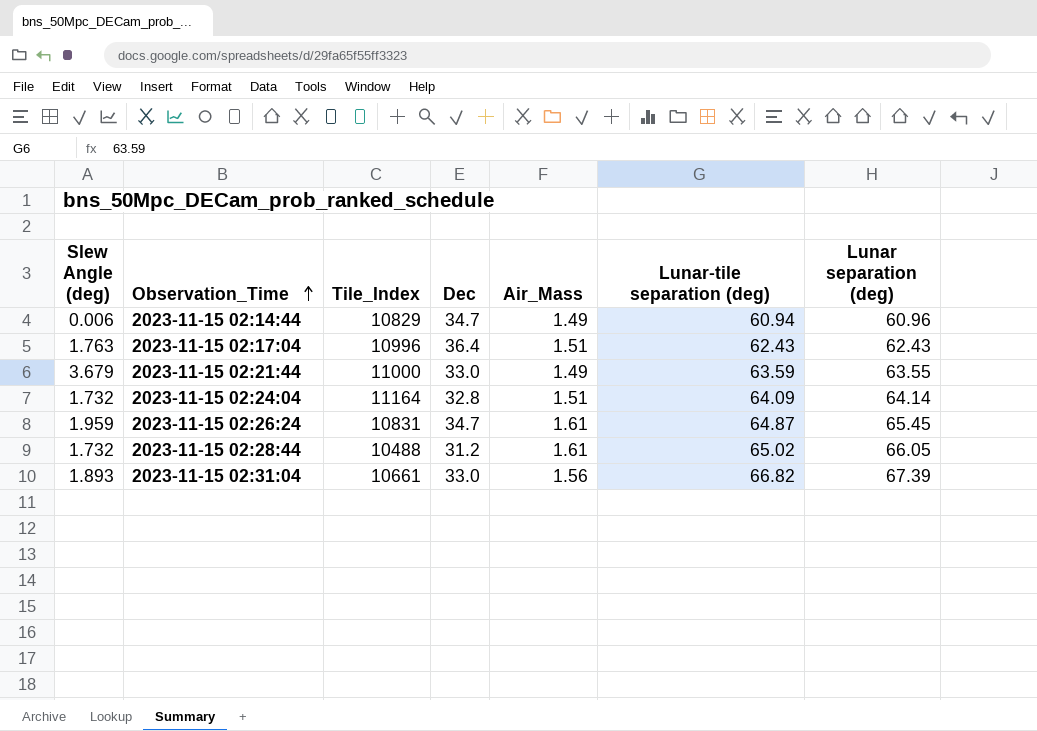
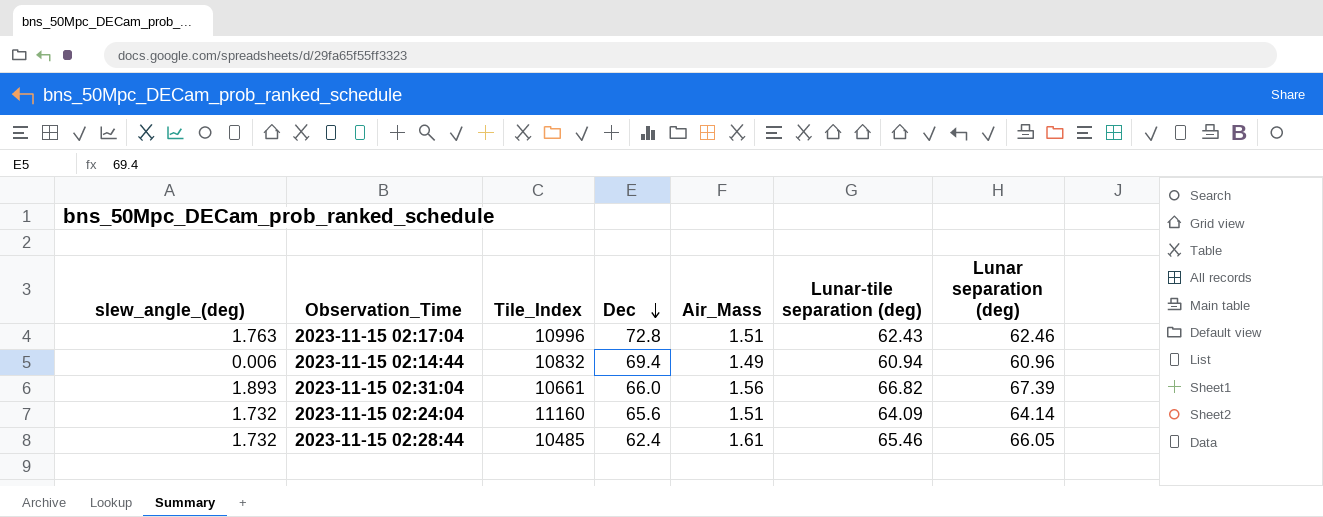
row order: Observation_Time ascending -> Dec descending
column name: Slew Angle (deg) -> slew_angle_(deg)
row 2023-11-15 02:21:44: 3.679 | 11000 | 33.0 | 1.49 | 63.59 | 63.55 -> none
row 2023-11-15 02:26:24: 1.959 | 10831 | 34.7 | 1.61 | 64.87 | 65.45 -> none
2023-11-15 02:17:04 | Dec: 36.4 -> 72.8
2023-11-15 02:17:04 | Lunar separation (deg): 62.43 -> 62.46
2023-11-15 02:14:44 | Tile_Index: 10829 -> 10832
2023-11-15 02:14:44 | Dec: 34.7 -> 69.4
2023-11-15 02:31:04 | Dec: 33.0 -> 66.0
2023-11-15 02:24:04 | Tile_Index: 11164 -> 11160
2023-11-15 02:24:04 | Dec: 32.8 -> 65.6
2023-11-15 02:28:44 | Tile_Index: 10488 -> 10485
2023-11-15 02:28:44 | Dec: 31.2 -> 62.4
2023-11-15 02:28:44 | Lunar-tile separation (deg): 65.02 -> 65.46

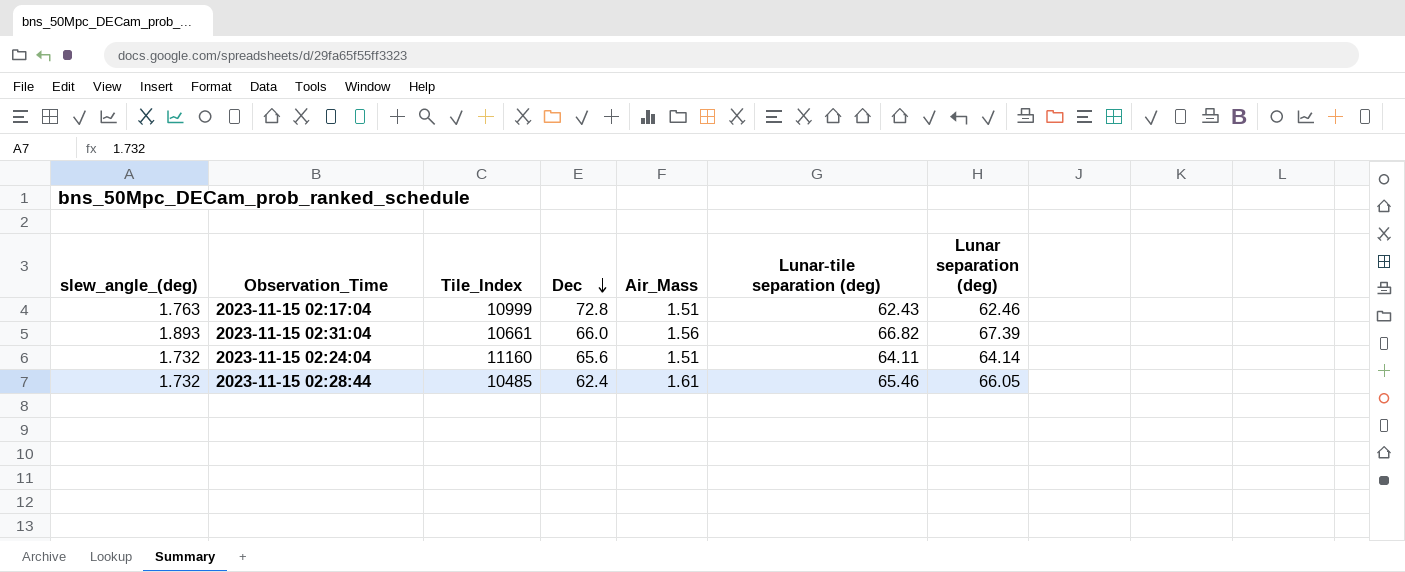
row 2023-11-15 02:14:44: 0.006 | 10832 | 69.4 | 1.49 | 60.94 | 60.96 -> none
2023-11-15 02:17:04 | Tile_Index: 10996 -> 10999
2023-11-15 02:24:04 | Lunar-tile separation (deg): 64.09 -> 64.11

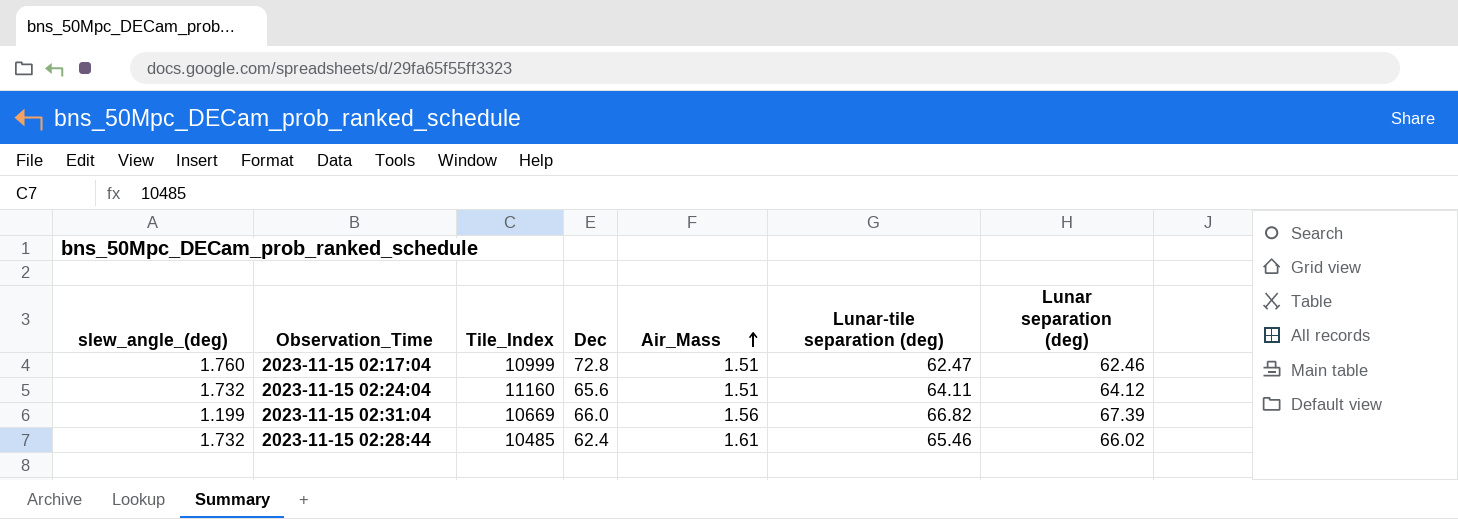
row order: Dec descending -> Air_Mass ascending
2023-11-15 02:17:04 | slew_angle_(deg): 1.763 -> 1.760
2023-11-15 02:17:04 | Lunar-tile separation (deg): 62.43 -> 62.47
2023-11-15 02:24:04 | Lunar separation (deg): 64.14 -> 64.12
2023-11-15 02:31:04 | slew_angle_(deg): 1.893 -> 1.199
2023-11-15 02:31:04 | Tile_Index: 10661 -> 10669
2023-11-15 02:28:44 | Lunar separation (deg): 66.05 -> 66.02

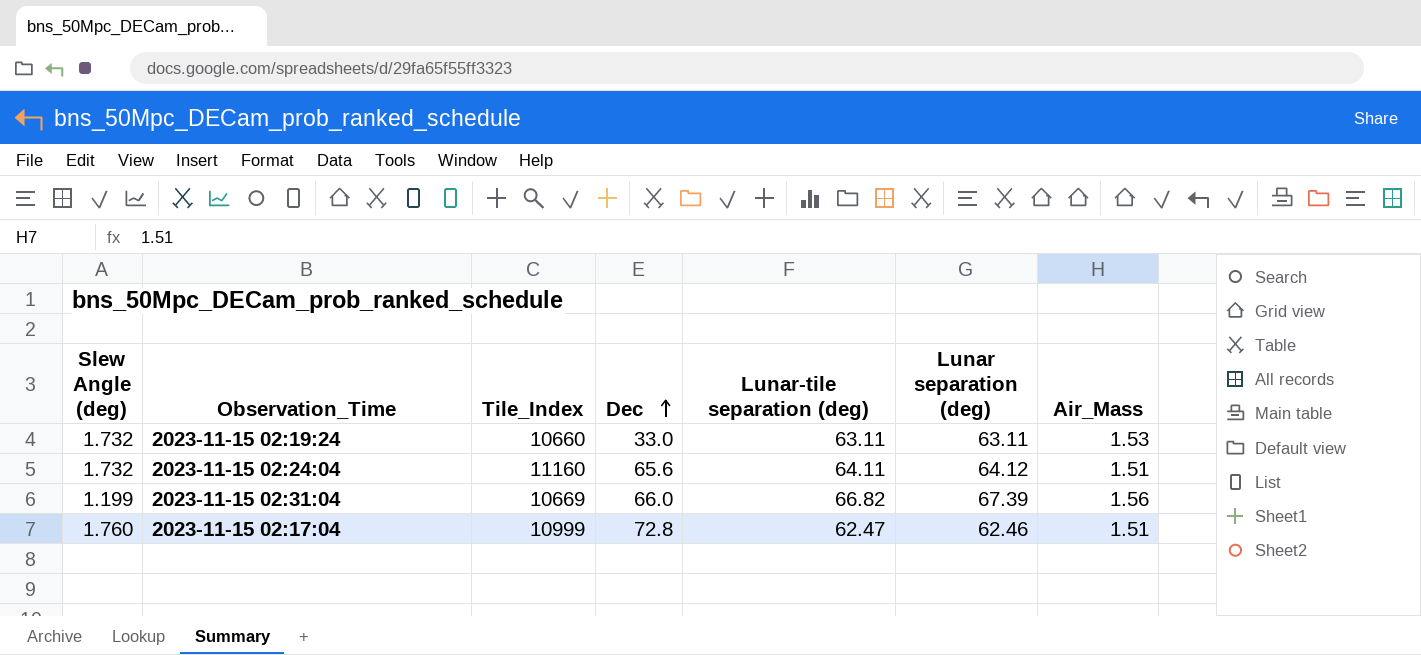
row order: Air_Mass ascending -> Dec ascending
column name: slew_angle_(deg) -> Slew Angle (deg)
column Air_Mass | position: 5 -> 7
row 2023-11-15 02:28:44: 1.732 | 10485 | 62.4 | 1.61 | 65.46 | 66.02 -> none
row 2023-11-15 02:19:24: none -> 1.732 | 10660 | 33.0 | 63.11 | 63.11 | 1.53

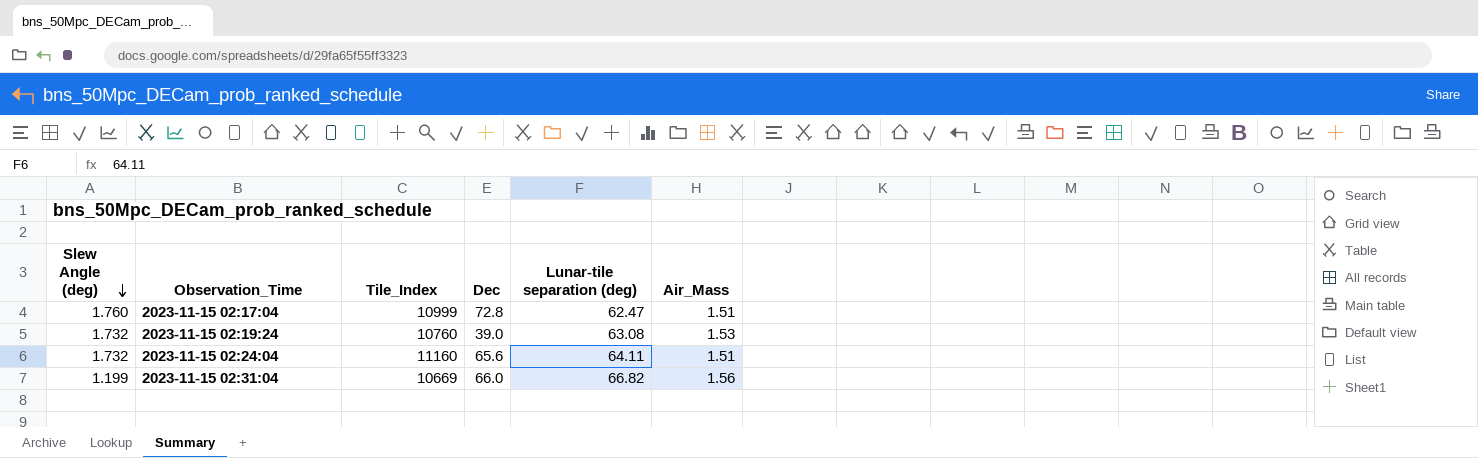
row order: Dec ascending -> Slew Angle (deg) descending
column Lunar separation (deg) | position: 6 -> none
2023-11-15 02:19:24 | Tile_Index: 10660 -> 10760
2023-11-15 02:19:24 | Dec: 33.0 -> 39.0
2023-11-15 02:19:24 | Lunar-tile separation (deg): 63.11 -> 63.08

